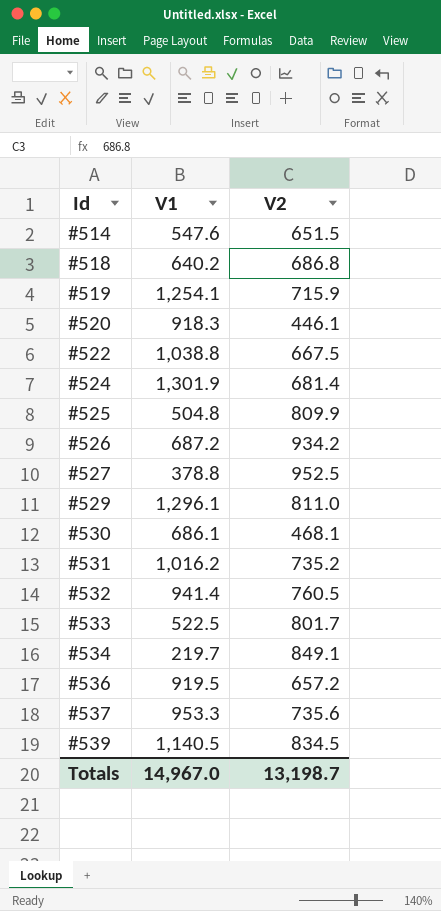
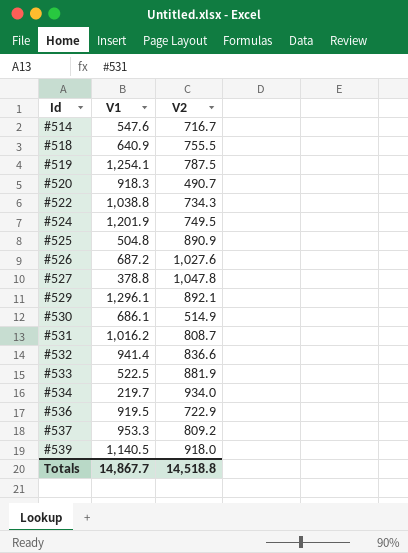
#514 | V2: 651.5 -> 716.7
#518 | V1: 640.2 -> 640.9
#518 | V2: 686.8 -> 755.5
#519 | V2: 715.9 -> 787.5
#520 | V2: 446.1 -> 490.7
#522 | V2: 667.5 -> 734.3
#524 | V1: 1,301.9 -> 1,201.9
#524 | V2: 681.4 -> 749.5
#525 | V2: 809.9 -> 890.9
#526 | V2: 934.2 -> 1,027.6
#527 | V2: 952.5 -> 1,047.8
#529 | V2: 811.0 -> 892.1
#530 | V2: 468.1 -> 514.9
#531 | V2: 735.2 -> 808.7
#532 | V2: 760.5 -> 836.6
#533 | V2: 801.7 -> 881.9
#534 | V2: 849.1 -> 934.0
#536 | V2: 657.2 -> 722.9
#537 | V2: 735.6 -> 809.2
#539 | V2: 834.5 -> 918.0
Totals | V1: 14,967.0 -> 14,867.7
Totals | V2: 13,198.7 -> 14,518.8

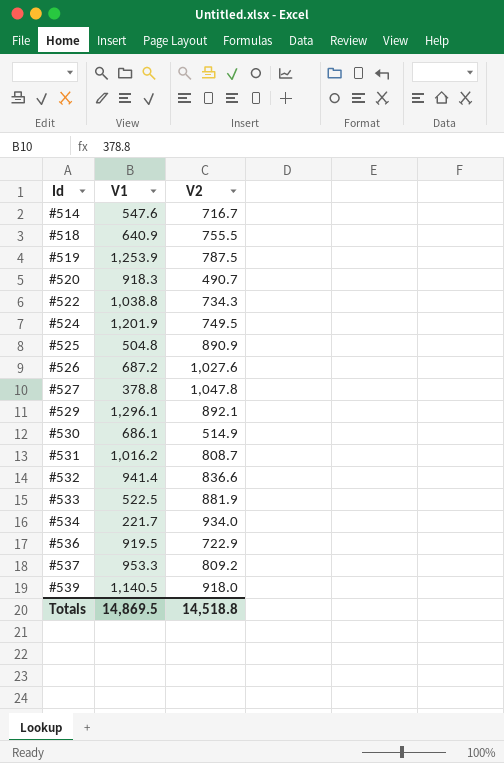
#519 | V1: 1,254.1 -> 1,253.9
#534 | V1: 219.7 -> 221.7
Totals | V1: 14,867.7 -> 14,869.5

